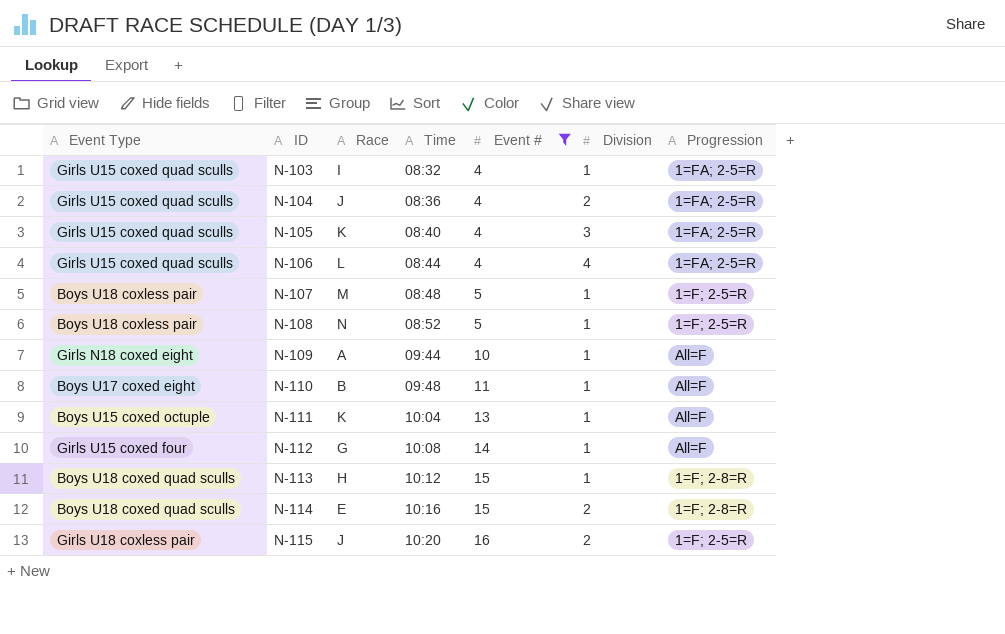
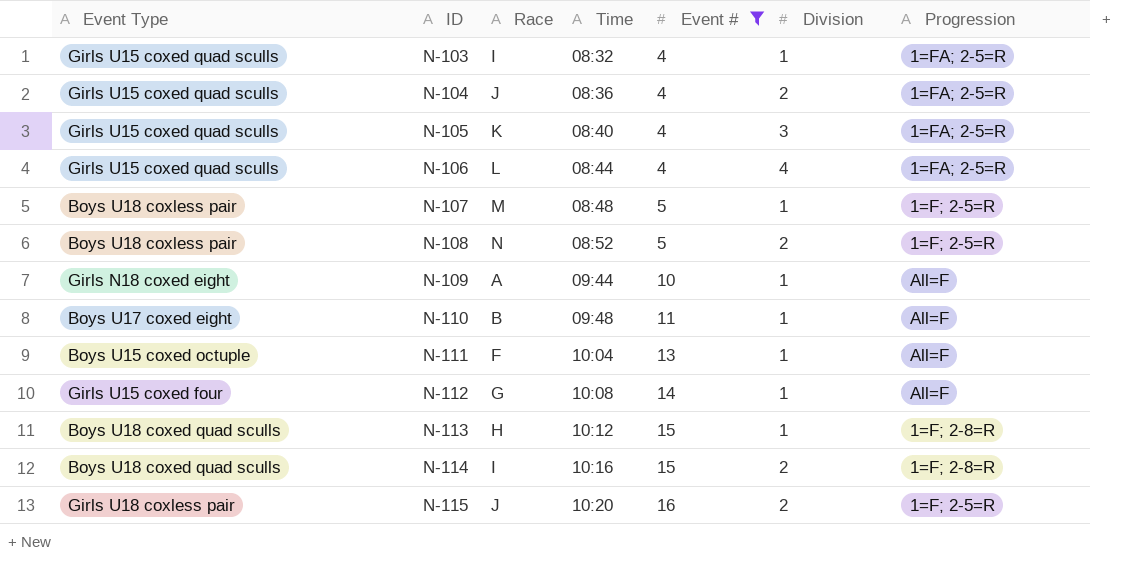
N-108 | Division: 1 -> 2
N-111 | Race: K -> F
N-114 | Race: E -> I

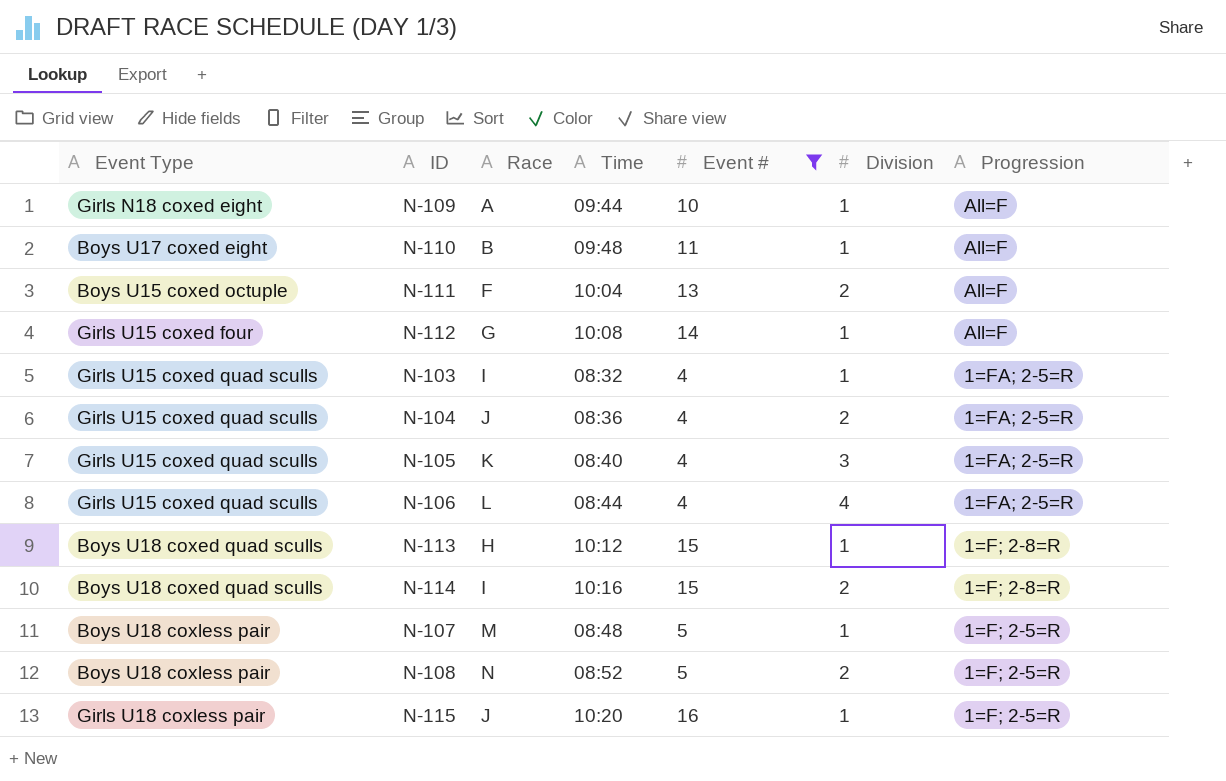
row order: ID ascending -> Progression descending
N-111 | Division: 1 -> 2
N-115 | Division: 2 -> 1

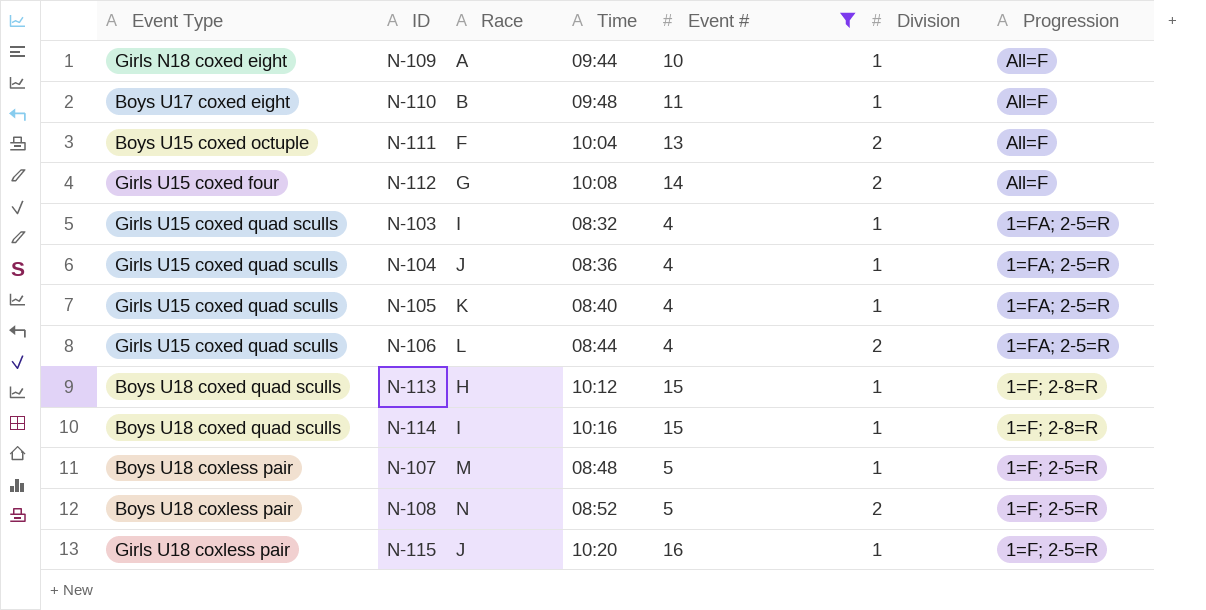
N-112 | Division: 1 -> 2
N-104 | Division: 2 -> 1
N-105 | Division: 3 -> 1
N-106 | Division: 4 -> 2
N-114 | Division: 2 -> 1

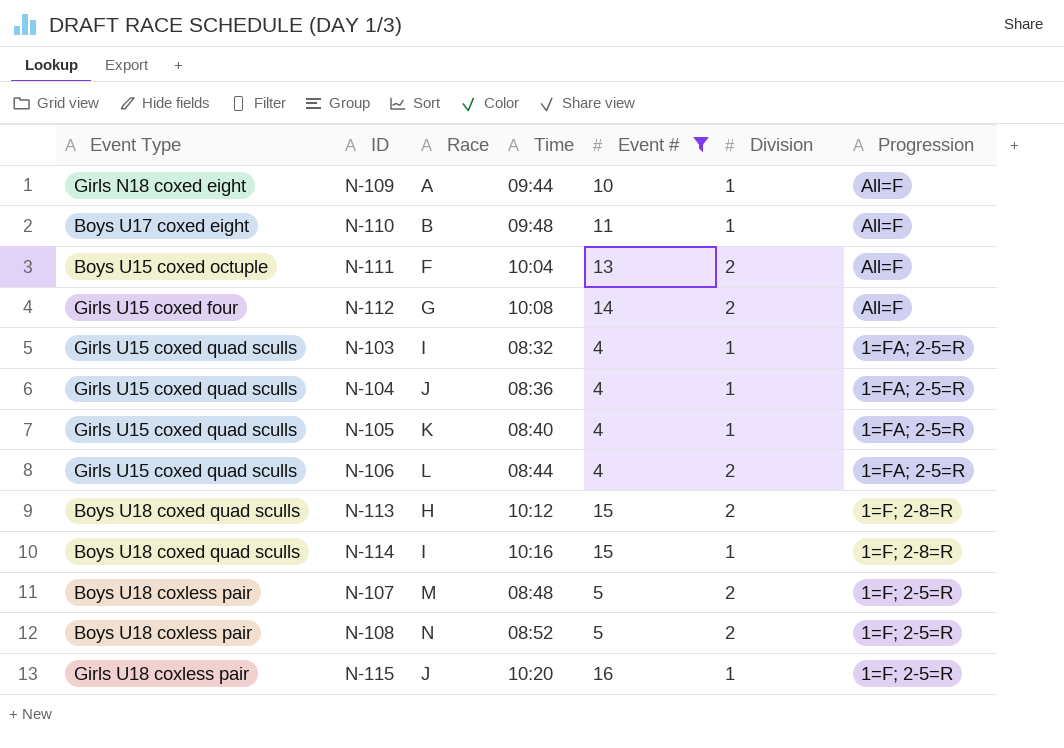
N-113 | Division: 1 -> 2
N-107 | Division: 1 -> 2

